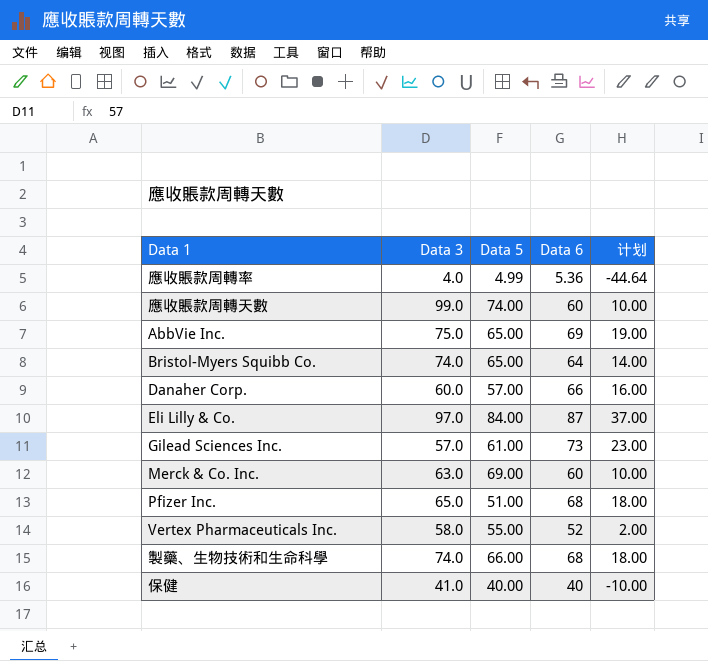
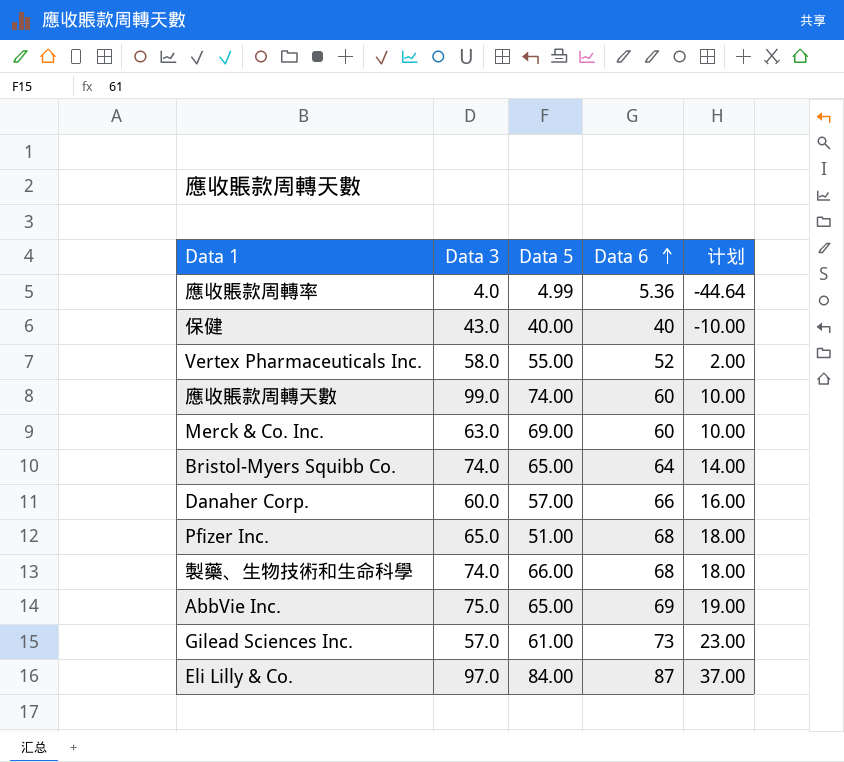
row order: none -> Data 6 ascending
保健 | Data 3: 41.0 -> 43.0

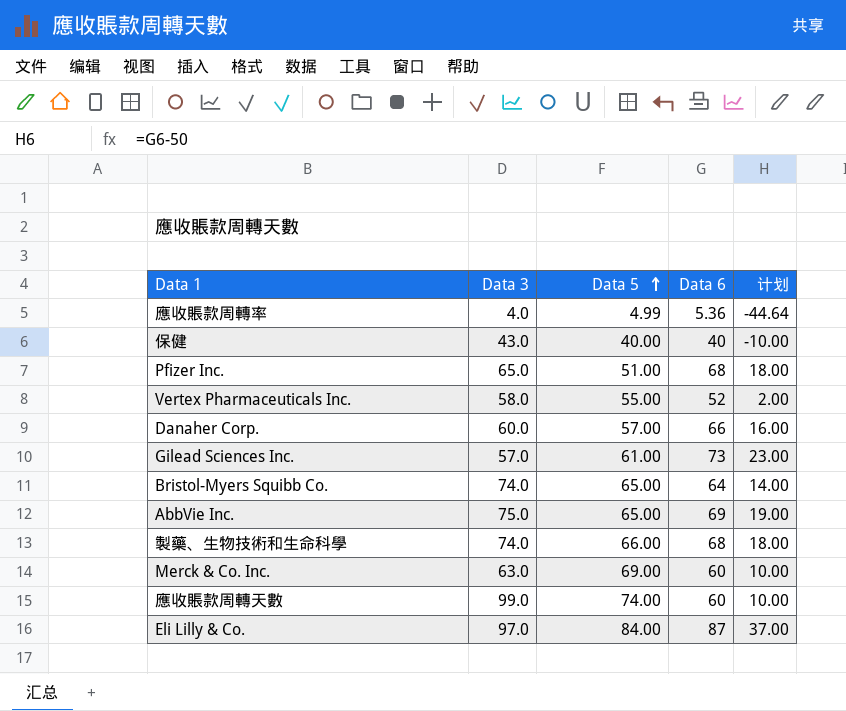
row order: Data 6 ascending -> Data 5 ascending

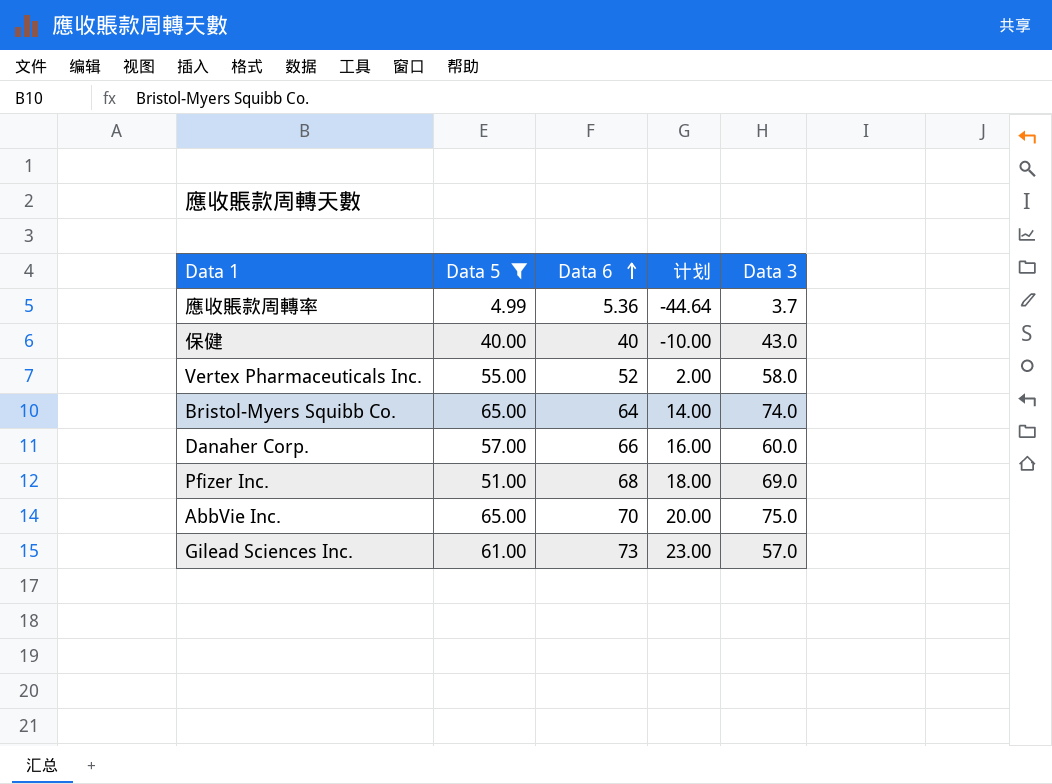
filter: none -> Data 5 <= 65.00
row order: Data 5 ascending -> Data 6 ascending
column Data 3 | position: 2 -> 5
應收賬款周轉率 | Data 3: 4.0 -> 3.7
Pfizer Inc. | Data 3: 65.0 -> 69.0
AbbVie Inc. | Data 6: 69 -> 70
AbbVie Inc. | 计划: 19.00 -> 20.00

